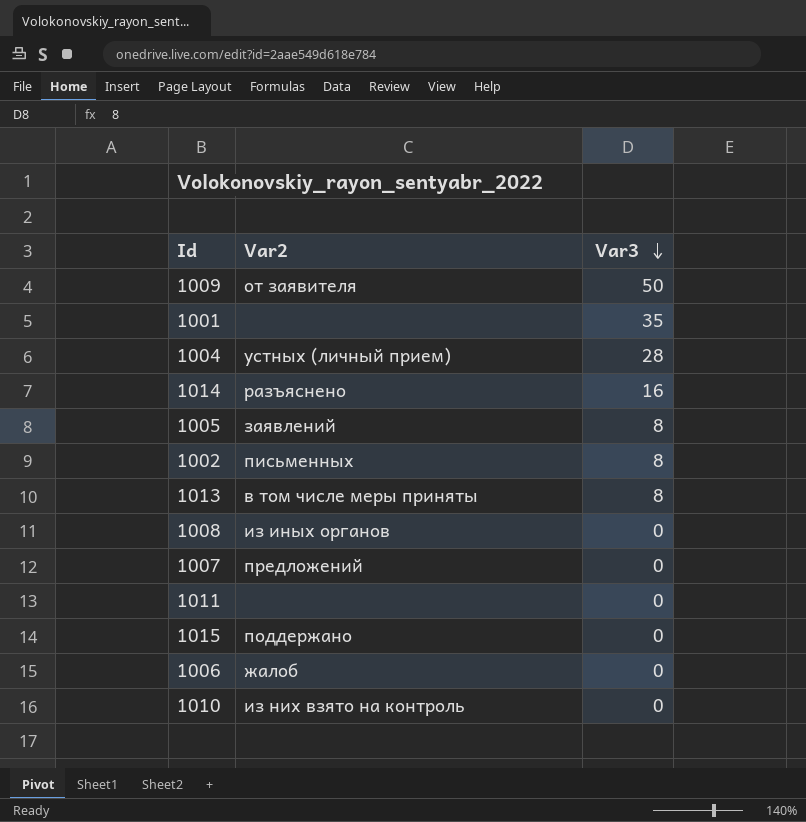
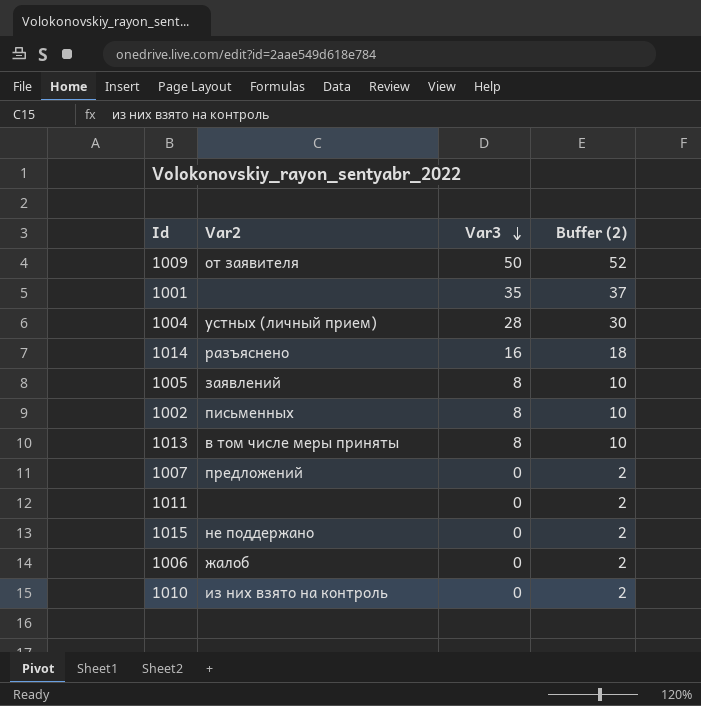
column Buffer (2) | formula: none -> [Var3] + 2
row 1008: из иных органов | 0 -> none
1015 | Var2: поддержано -> не поддержано

